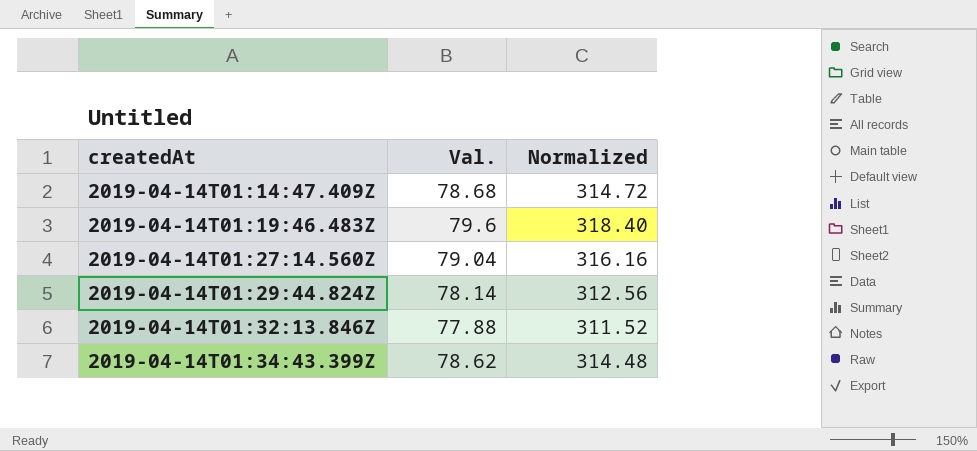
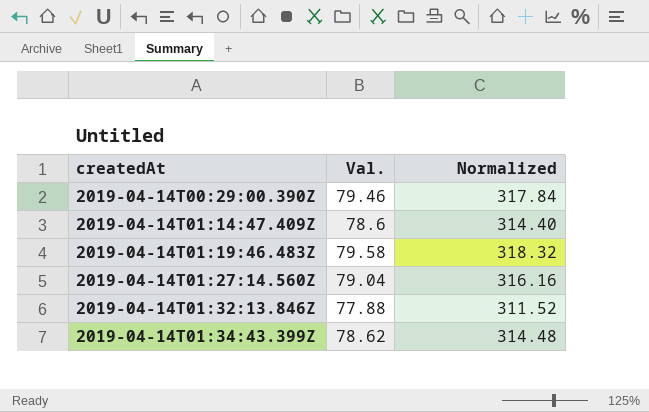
row 2019-04-14T01:29:44.824Z: 78.14 | 312.56 -> none
row 2019-04-14T00:29:00.390Z: none -> 79.46 | 317.84
2019-04-14T01:14:47.409Z | Val.: 78.68 -> 78.6
2019-04-14T01:14:47.409Z | Normalized: 314.72 -> 314.40
2019-04-14T01:19:46.483Z | Val.: 79.6 -> 79.58
2019-04-14T01:19:46.483Z | Normalized: 318.40 -> 318.32

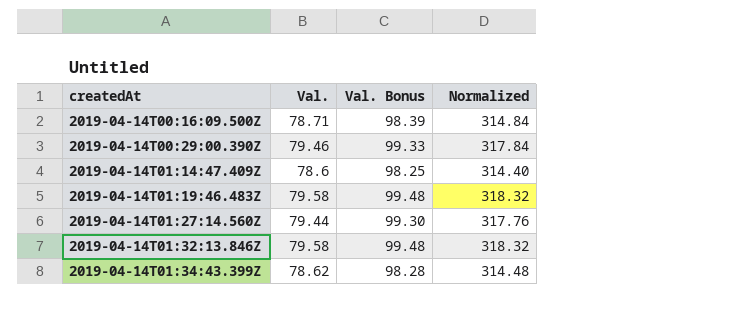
column Val. Bonus | formula: none -> [Val.] * 1.25
row 2019-04-14T00:16:09.500Z: none -> 78.71 | 98.39 | 314.84
2019-04-14T01:27:14.560Z | Val.: 79.04 -> 79.44
2019-04-14T01:27:14.560Z | Normalized: 316.16 -> 317.76
2019-04-14T01:32:13.846Z | Val.: 77.88 -> 79.58
2019-04-14T01:32:13.846Z | Normalized: 311.52 -> 318.32

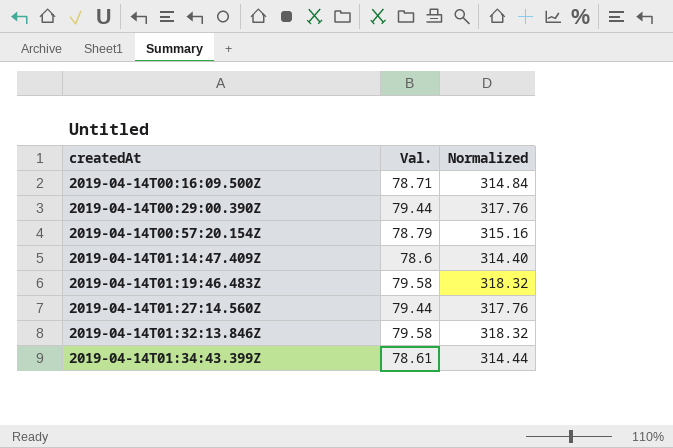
column Val. Bonus | formula: [Val.] * 1.25 -> none
2019-04-14T00:29:00.390Z | Val.: 79.46 -> 79.44
2019-04-14T00:29:00.390Z | Normalized: 317.84 -> 317.76
row 2019-04-14T00:57:20.154Z: none -> 78.79 | 315.16
2019-04-14T01:34:43.399Z | Val.: 78.62 -> 78.61
2019-04-14T01:34:43.399Z | Normalized: 314.48 -> 314.44

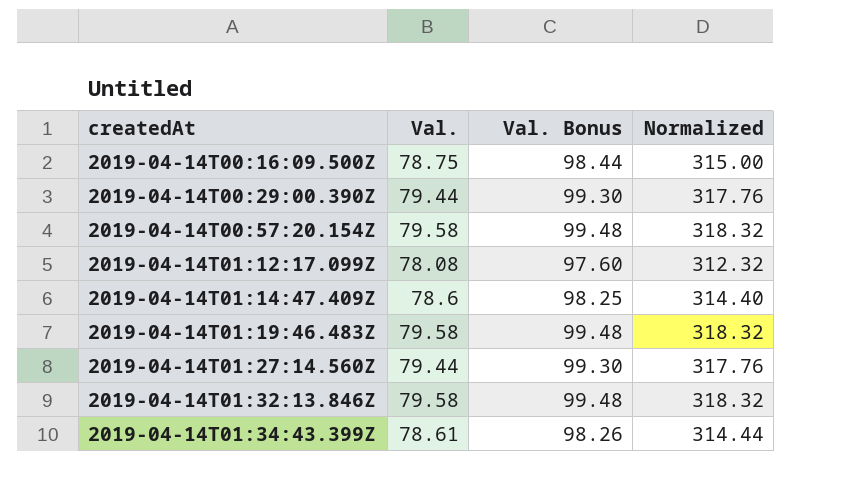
column Val. Bonus | formula: none -> [Val.] * 1.25
2019-04-14T00:16:09.500Z | Val.: 78.71 -> 78.75
2019-04-14T00:16:09.500Z | Normalized: 314.84 -> 315.00
2019-04-14T00:57:20.154Z | Val.: 78.79 -> 79.58
2019-04-14T00:57:20.154Z | Normalized: 315.16 -> 318.32
row 2019-04-14T01:12:17.099Z: none -> 78.08 | 97.60 | 312.32

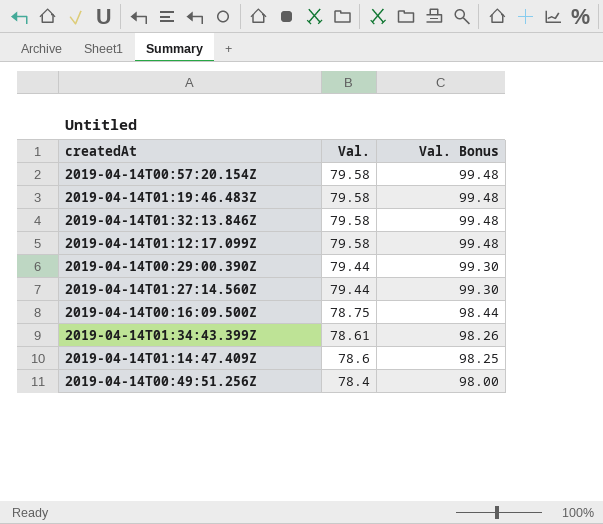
row order: createdAt ascending -> Val. descending
column Normalized | formula: [Val.] * 4 -> none
2019-04-14T01:12:17.099Z | Val.: 78.08 -> 79.58
2019-04-14T01:12:17.099Z | Val. Bonus: 97.60 -> 99.48
row 2019-04-14T00:49:51.256Z: none -> 78.4 | 98.00

